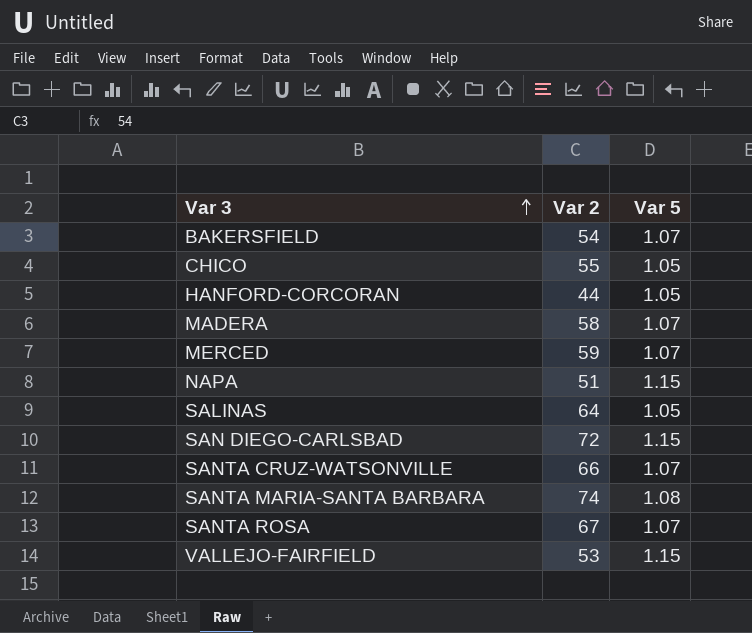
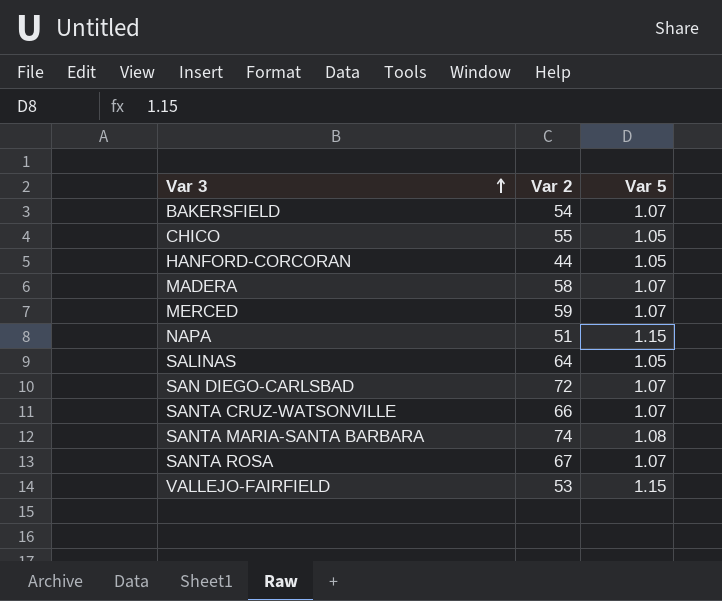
SAN DIEGO-CARLSBAD | Var 5: 1.15 -> 1.07

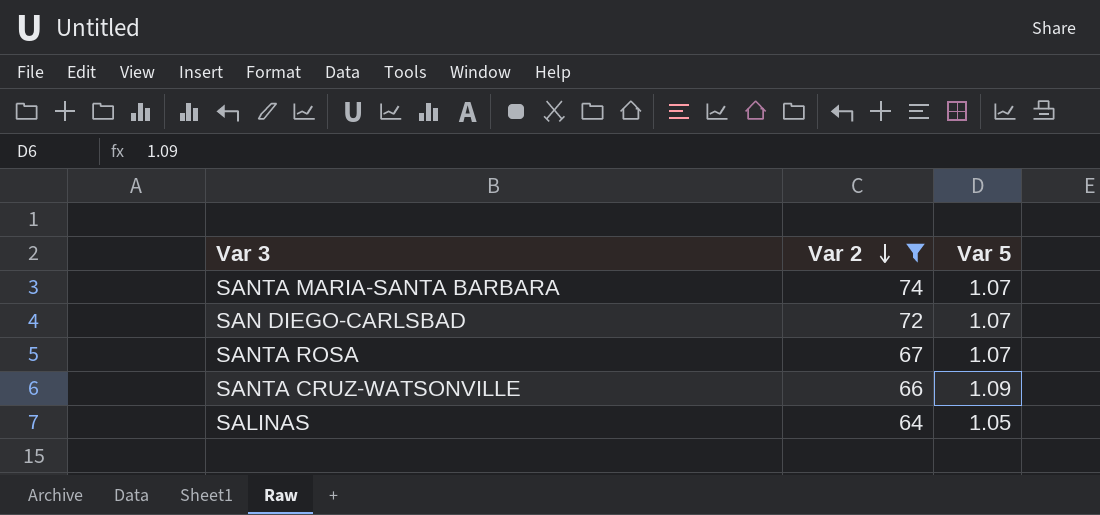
filter: none -> Var 2 >= 64
row order: Var 3 ascending -> Var 2 descending
SANTA MARIA-SANTA BARBARA | Var 5: 1.08 -> 1.07
SANTA CRUZ-WATSONVILLE | Var 5: 1.07 -> 1.09

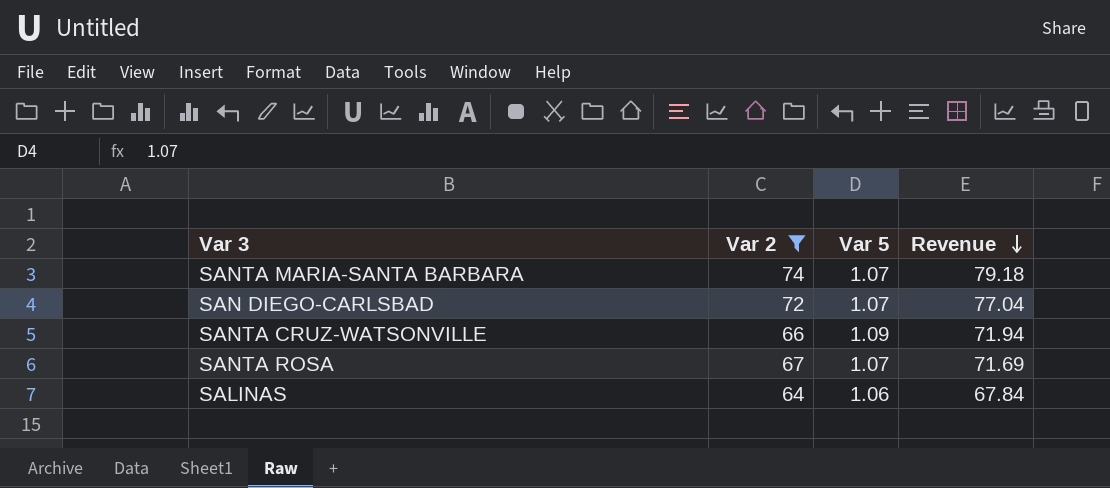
row order: Var 2 descending -> Revenue descending
column Revenue | formula: none -> [Var 2] * [Var 5]
SALINAS | Var 5: 1.05 -> 1.06

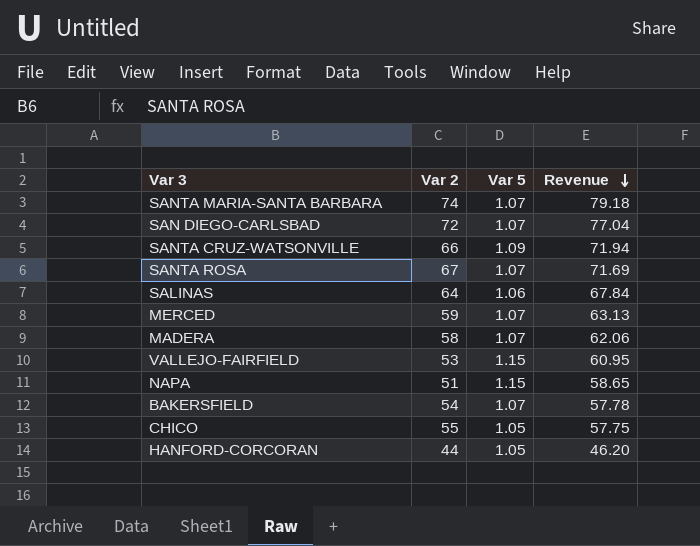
filter: Var 2 >= 64 -> none

